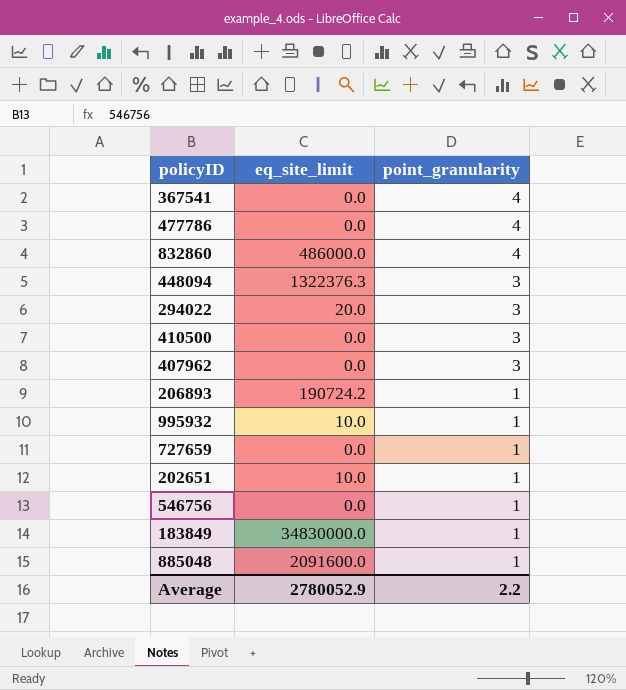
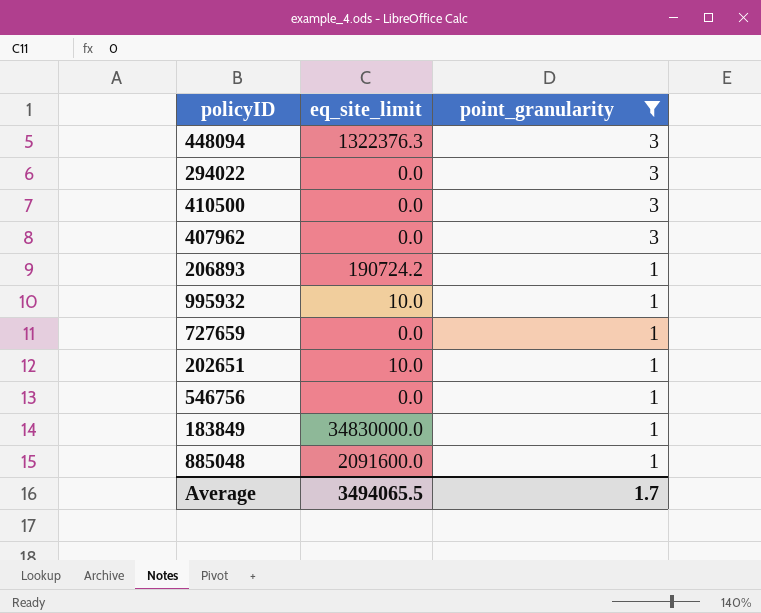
filter: none -> point_granularity != 4
294022 | eq_site_limit: 20.0 -> 0.0
Average | eq_site_limit: 2780052.9 -> 3494065.5
Average | point_granularity: 2.2 -> 1.7

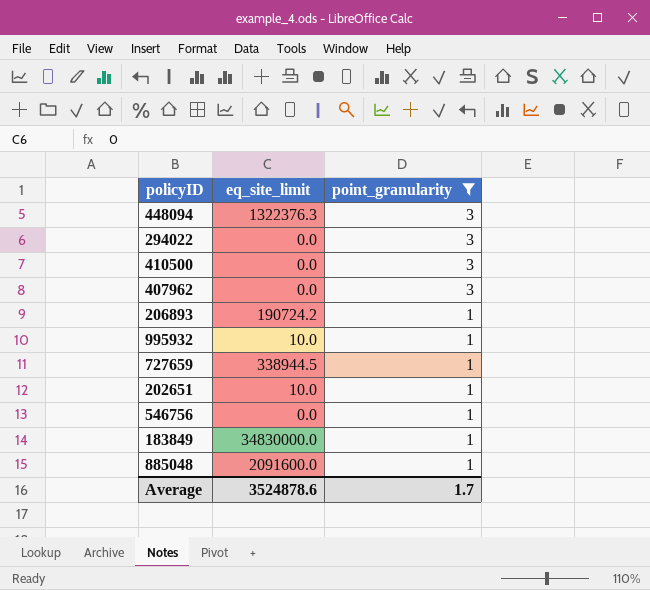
727659 | eq_site_limit: 0.0 -> 338944.5
Average | eq_site_limit: 3494065.5 -> 3524878.6

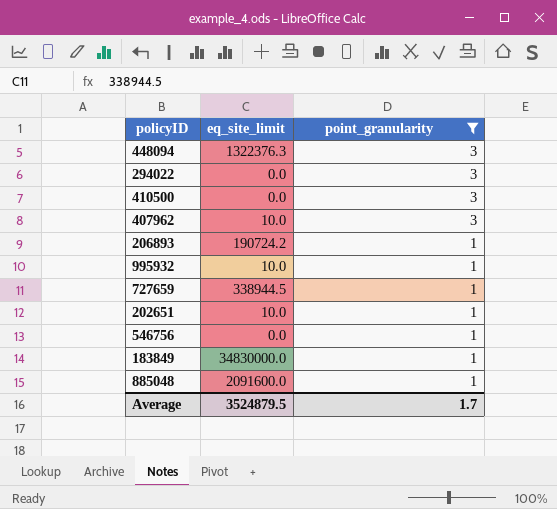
407962 | eq_site_limit: 0.0 -> 10.0
Average | eq_site_limit: 3524878.6 -> 3524879.5

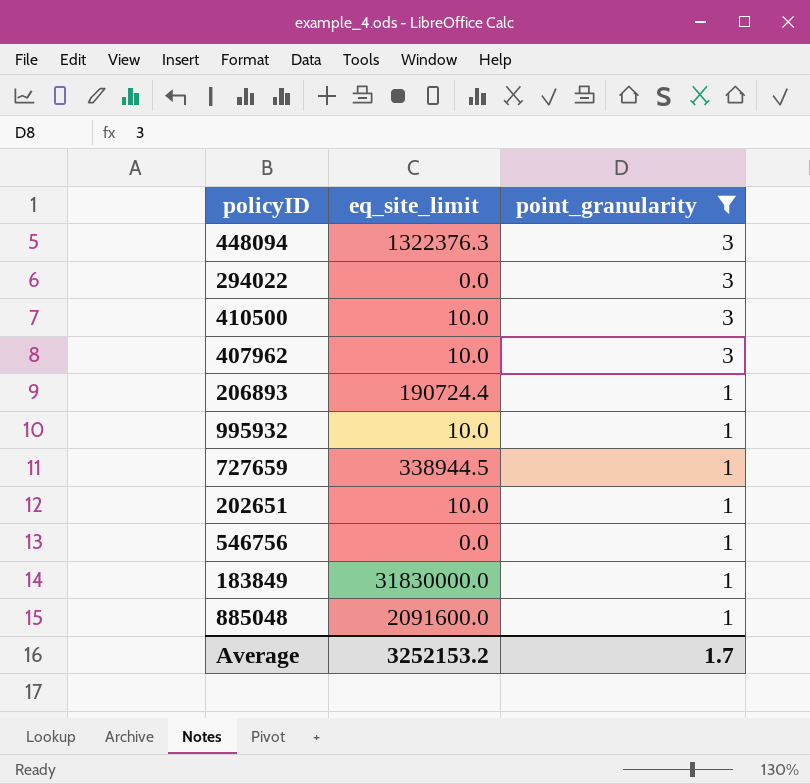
410500 | eq_site_limit: 0.0 -> 10.0
206893 | eq_site_limit: 190724.2 -> 190724.4
183849 | eq_site_limit: 34830000.0 -> 31830000.0
Average | eq_site_limit: 3524879.5 -> 3252153.2

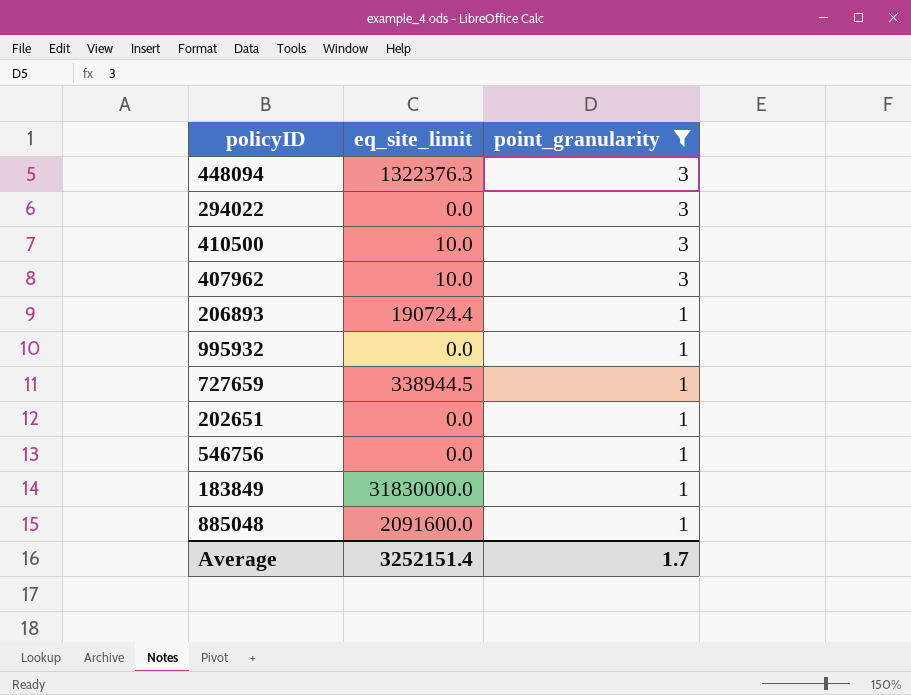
995932 | eq_site_limit: 10.0 -> 0.0
202651 | eq_site_limit: 10.0 -> 0.0
Average | eq_site_limit: 3252153.2 -> 3252151.4

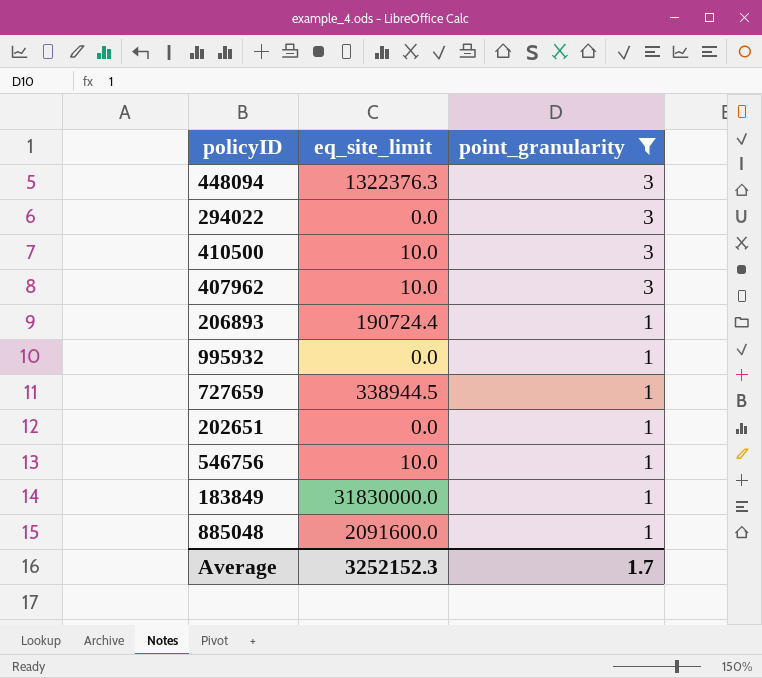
546756 | eq_site_limit: 0.0 -> 10.0
Average | eq_site_limit: 3252151.4 -> 3252152.3

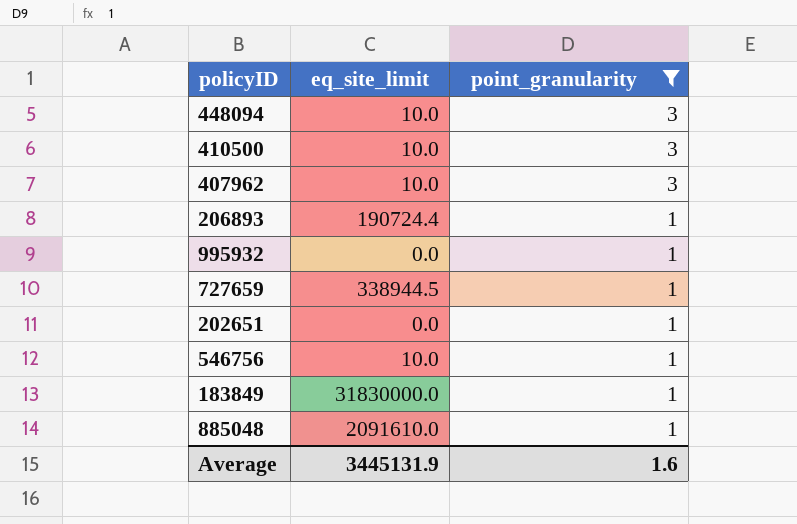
row 294022: 0.0 | 3 -> none
448094 | eq_site_limit: 1322376.3 -> 10.0
885048 | eq_site_limit: 2091600.0 -> 2091610.0
Average | eq_site_limit: 3252152.3 -> 3445131.9
Average | point_granularity: 1.7 -> 1.6

